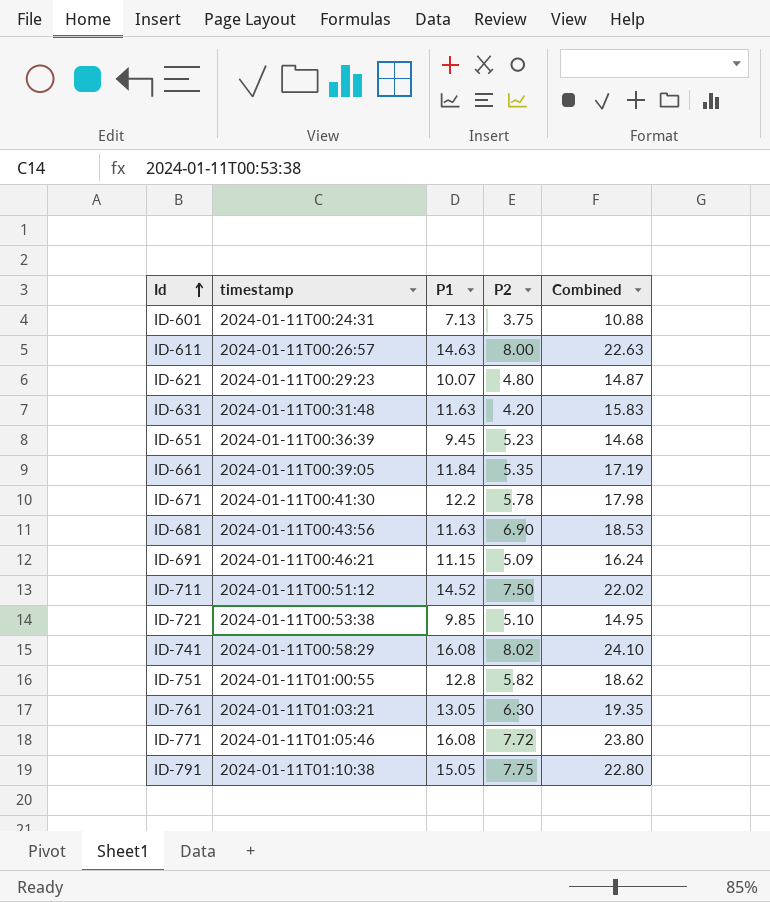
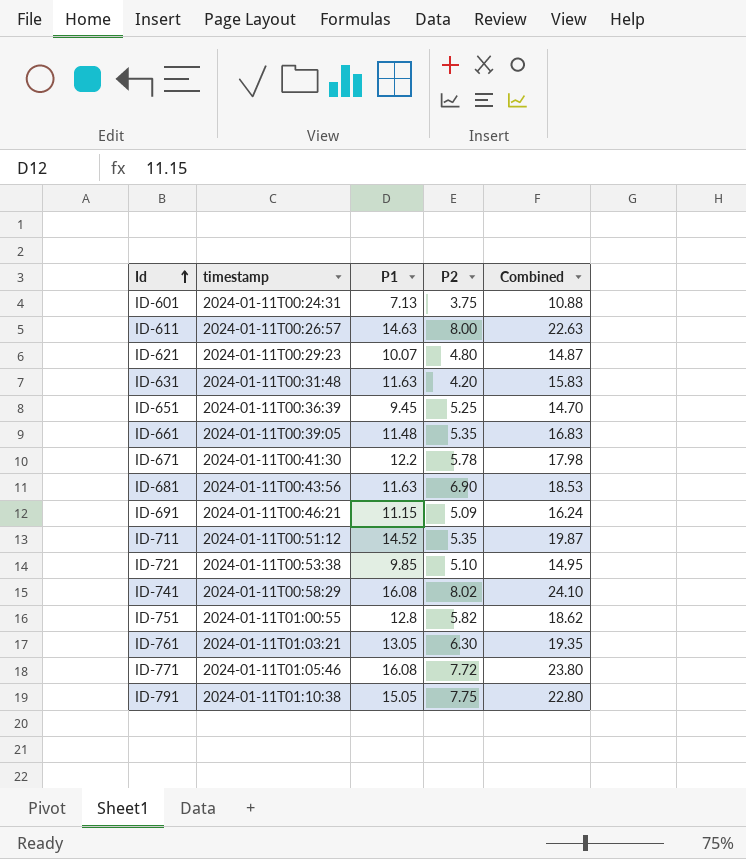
ID-651 | P2: 5.23 -> 5.25
ID-651 | Combined: 14.68 -> 14.70
ID-661 | P1: 11.84 -> 11.48
ID-661 | Combined: 17.19 -> 16.83
ID-711 | P2: 7.50 -> 5.35
ID-711 | Combined: 22.02 -> 19.87

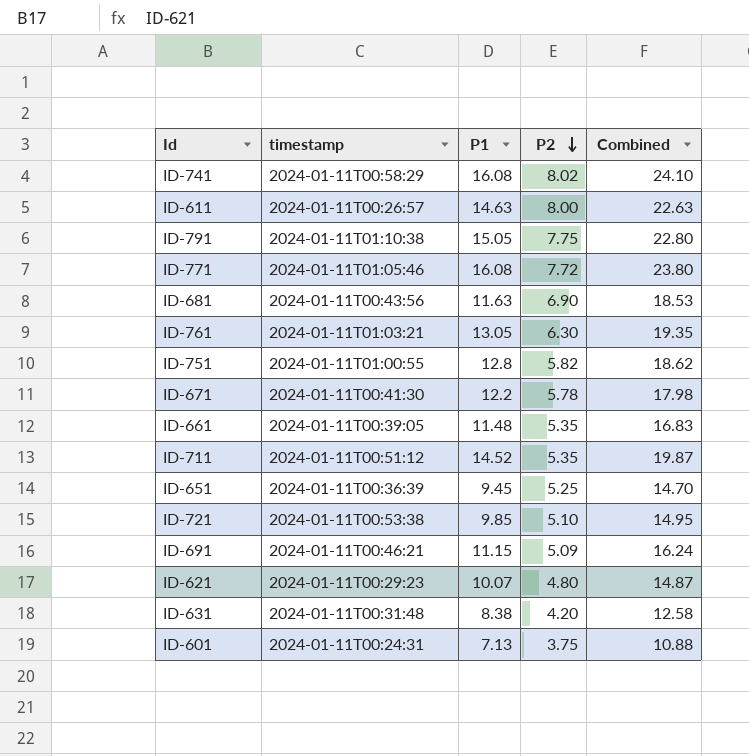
row order: Id ascending -> P2 descending
ID-631 | P1: 11.63 -> 8.38
ID-631 | Combined: 15.83 -> 12.58

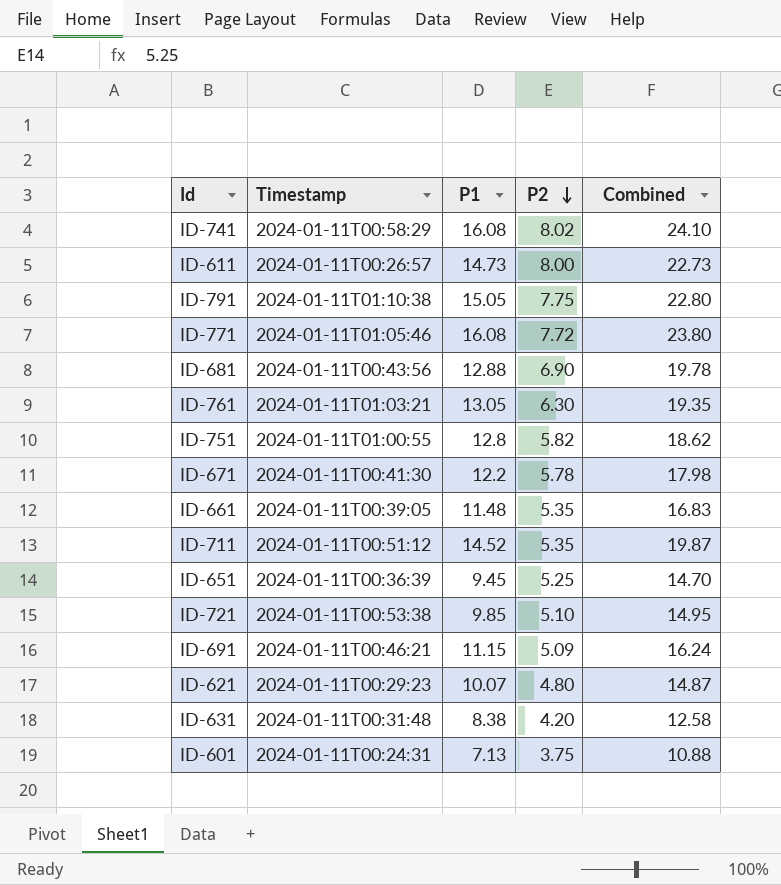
column name: timestamp -> Timestamp
ID-611 | P1: 14.63 -> 14.73
ID-611 | Combined: 22.63 -> 22.73
ID-681 | P1: 11.63 -> 12.88
ID-681 | Combined: 18.53 -> 19.78

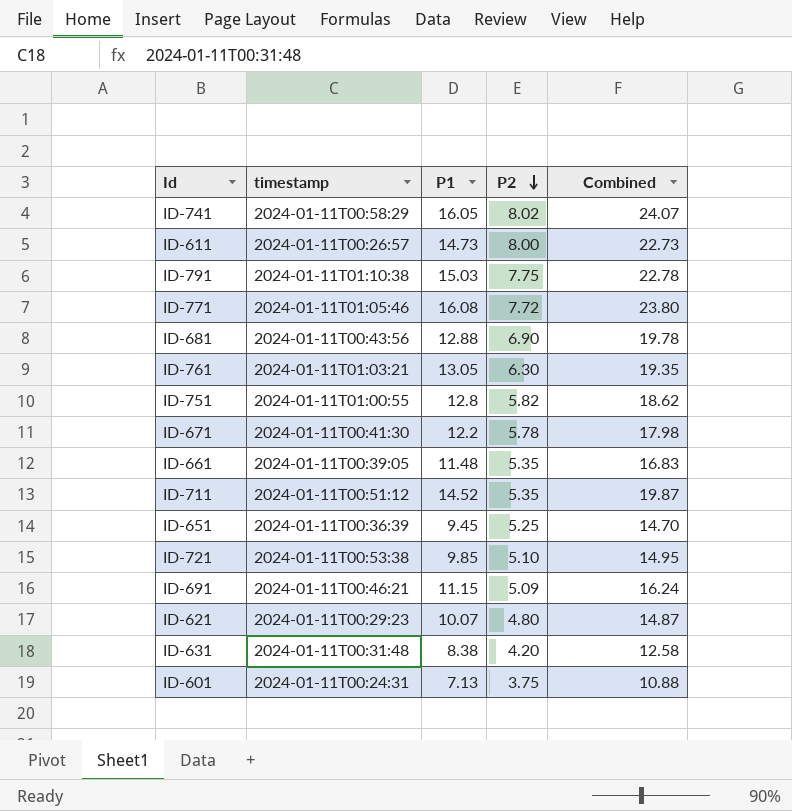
column name: Timestamp -> timestamp
ID-741 | P1: 16.08 -> 16.05
ID-741 | Combined: 24.10 -> 24.07
ID-791 | P1: 15.05 -> 15.03
ID-791 | Combined: 22.80 -> 22.78

